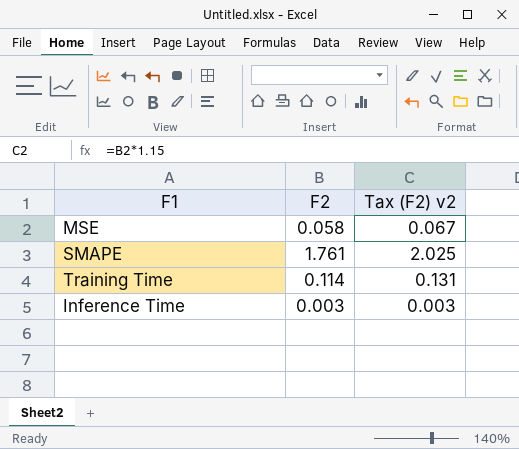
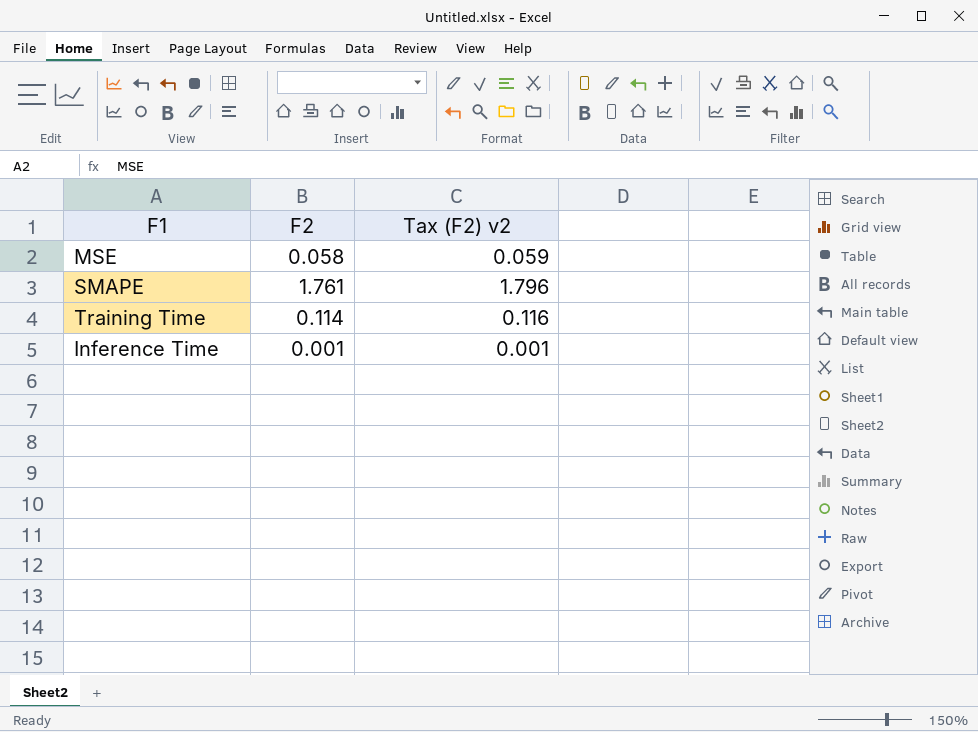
column Tax (F2) v2 | formula: [F2] * 1.15 -> [F2] * 1.02
Inference Time | F2: 0.003 -> 0.001

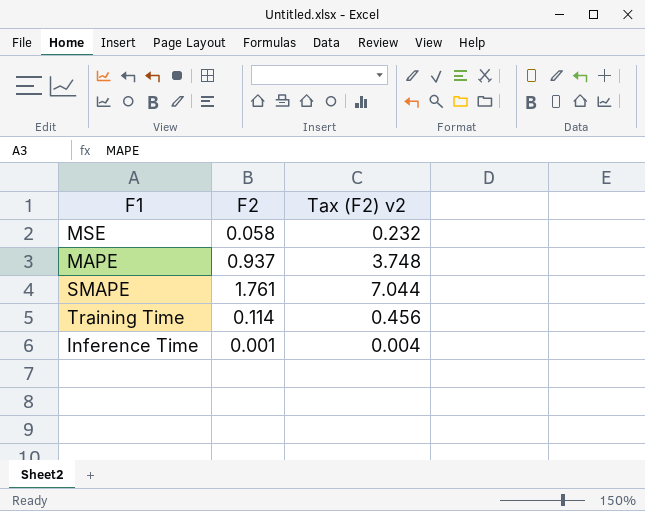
column Tax (F2) v2 | formula: [F2] * 1.02 -> [F2] * 4
row MAPE: none -> 0.937 | 3.748

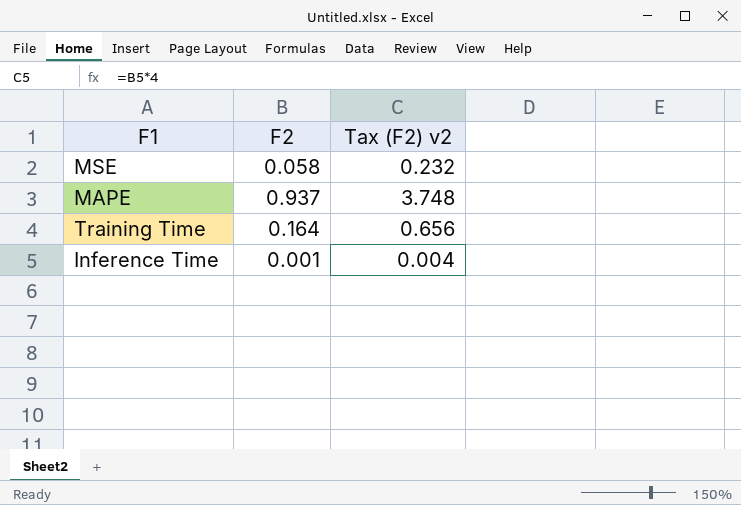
row SMAPE: 1.761 | 7.044 -> none
Training Time | F2: 0.114 -> 0.164
Training Time | Tax (F2) v2: 0.456 -> 0.656

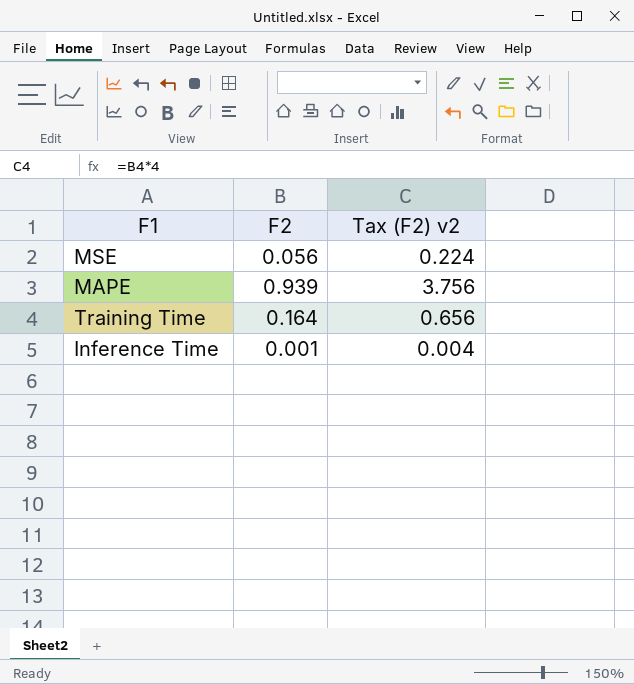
MSE | F2: 0.058 -> 0.056
MSE | Tax (F2) v2: 0.232 -> 0.224
MAPE | F2: 0.937 -> 0.939
MAPE | Tax (F2) v2: 3.748 -> 3.756

